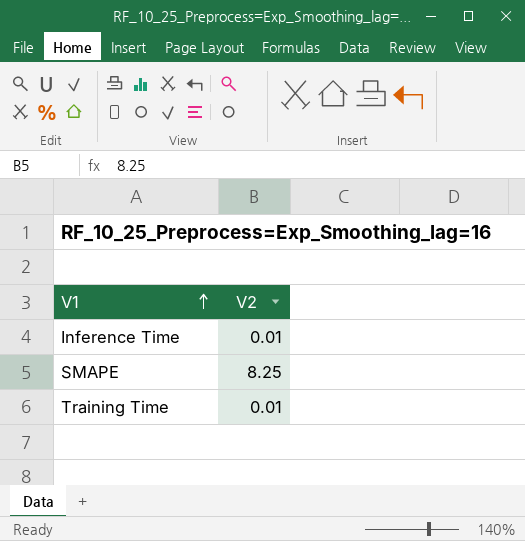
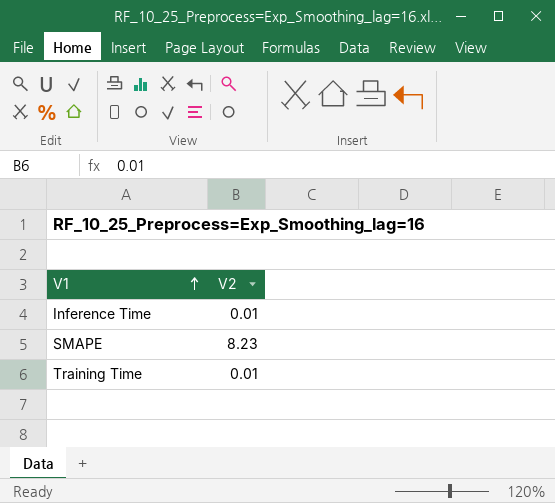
SMAPE | V2: 8.25 -> 8.23

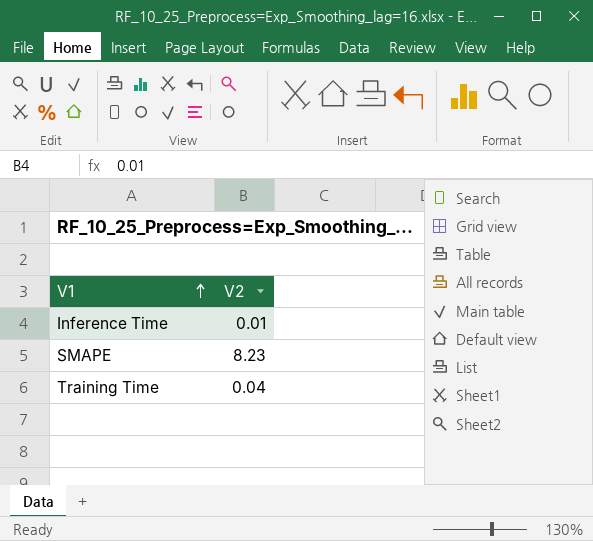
Training Time | V2: 0.01 -> 0.04

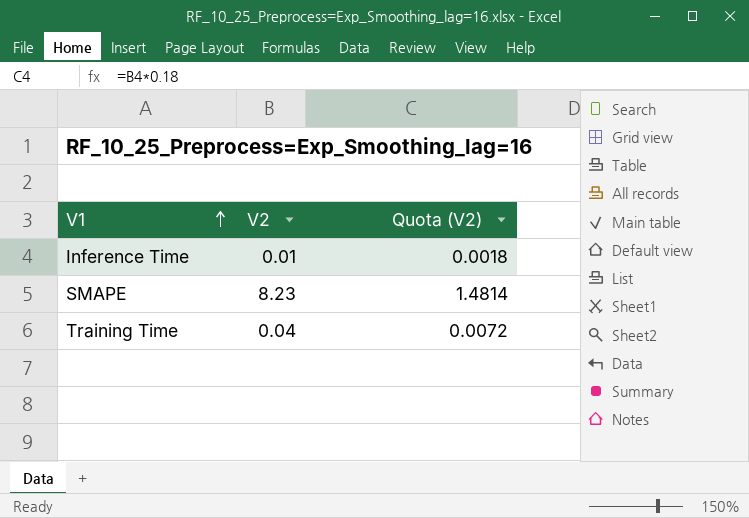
column Quota (V2) | formula: none -> [V2] * 0.18

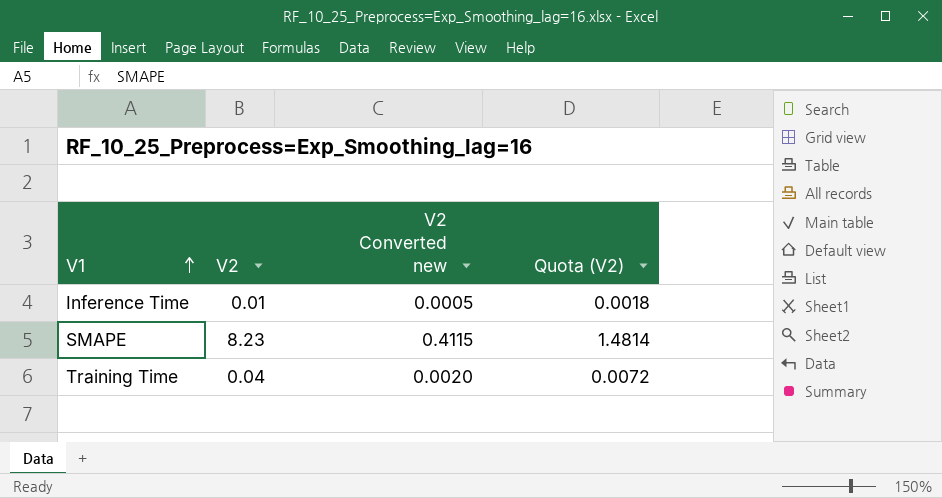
column V2 Converted new | formula: none -> [V2] * 0.05

